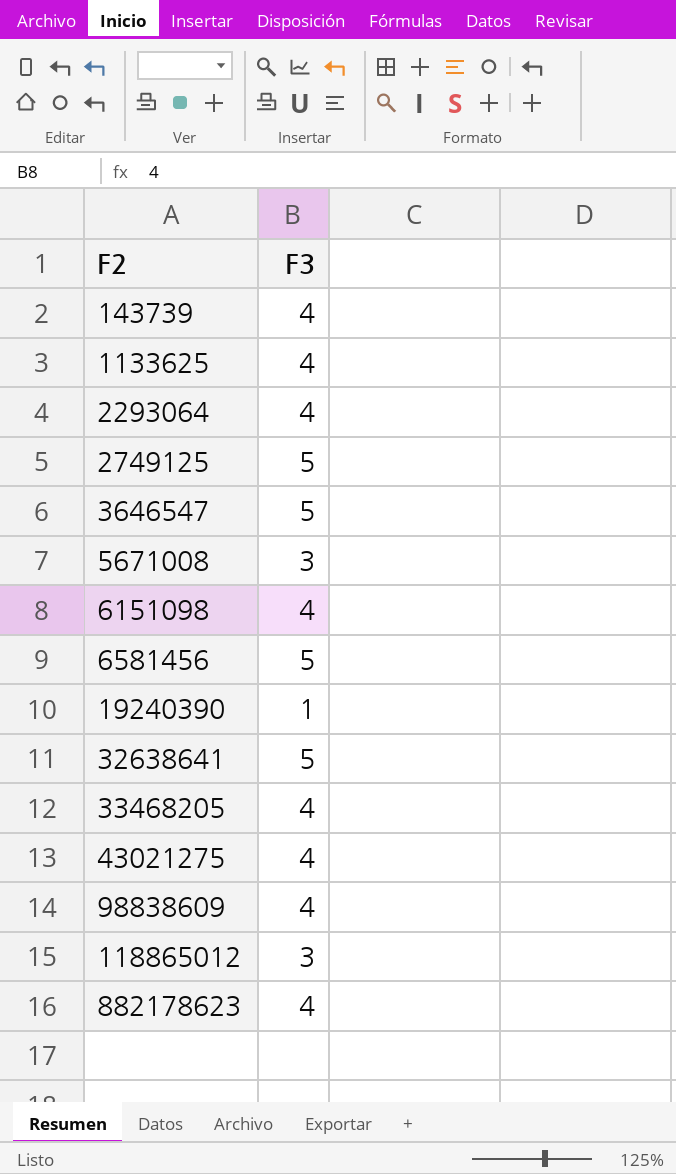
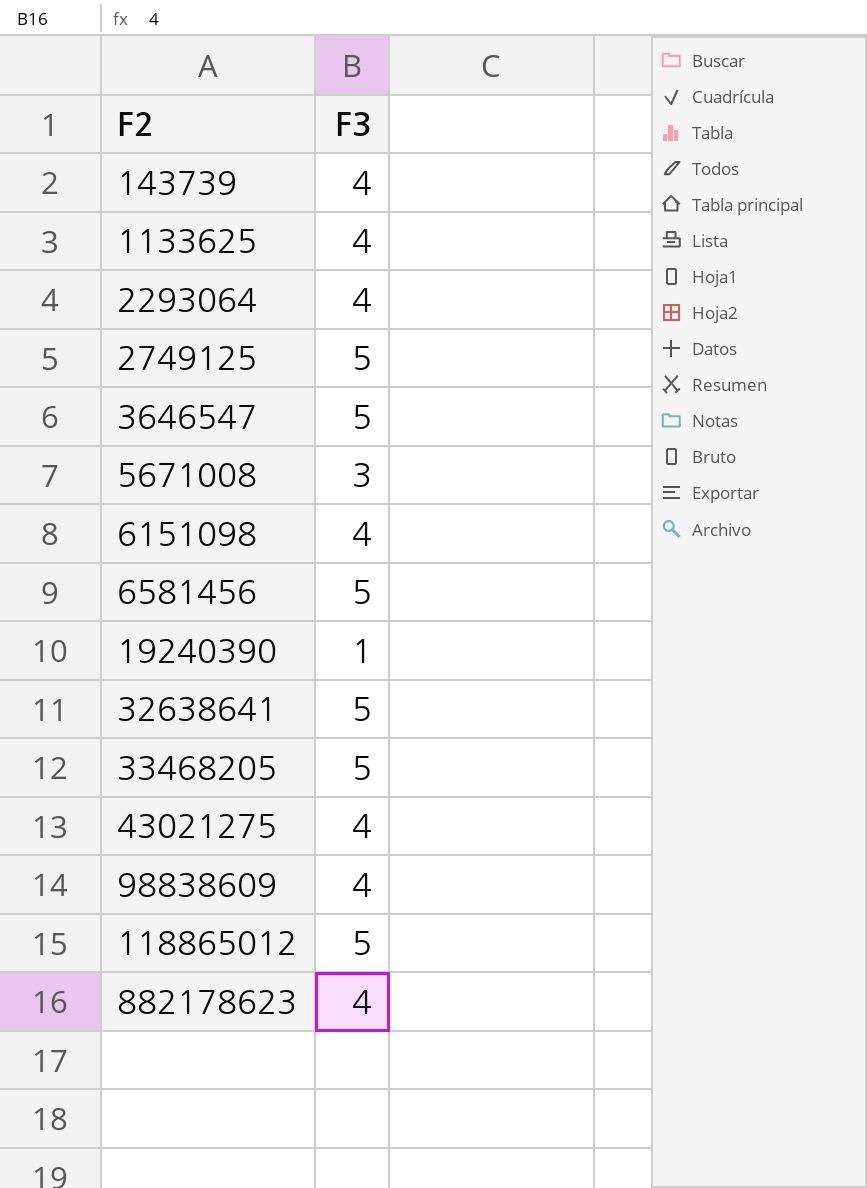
33468205 | F3: 4 -> 5
118865012 | F3: 3 -> 5

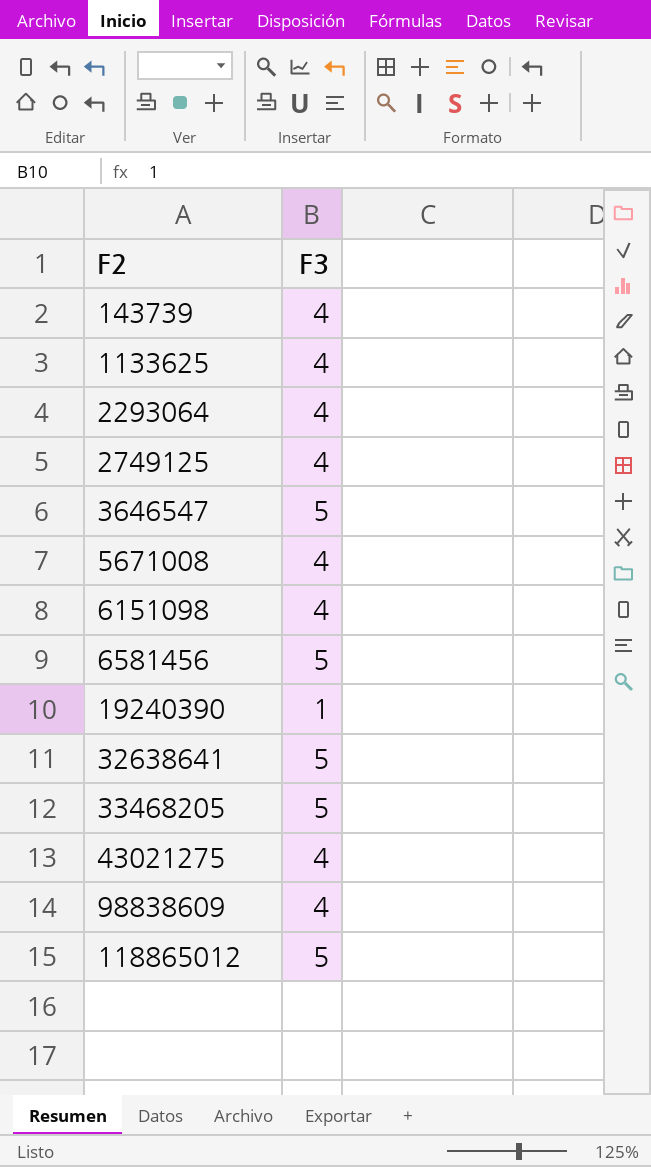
row 882178623: 4 -> none
2749125 | F3: 5 -> 4
5671008 | F3: 3 -> 4

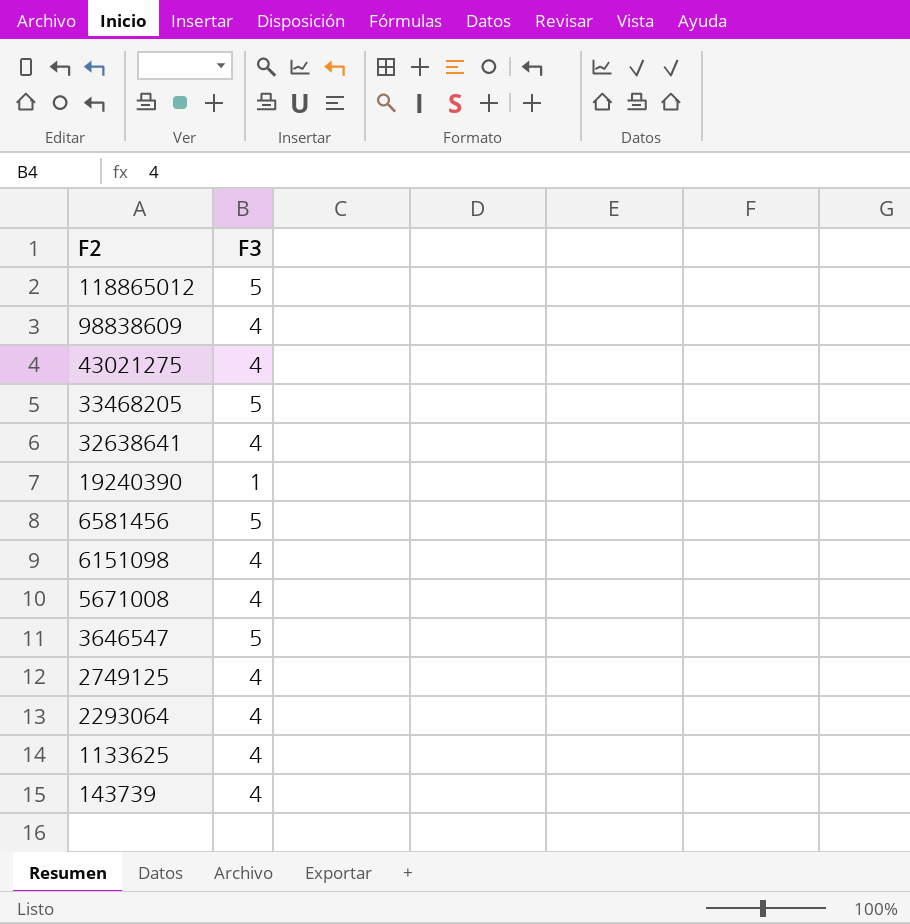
row order: F2 ascending -> F2 descending
32638641 | F3: 5 -> 4

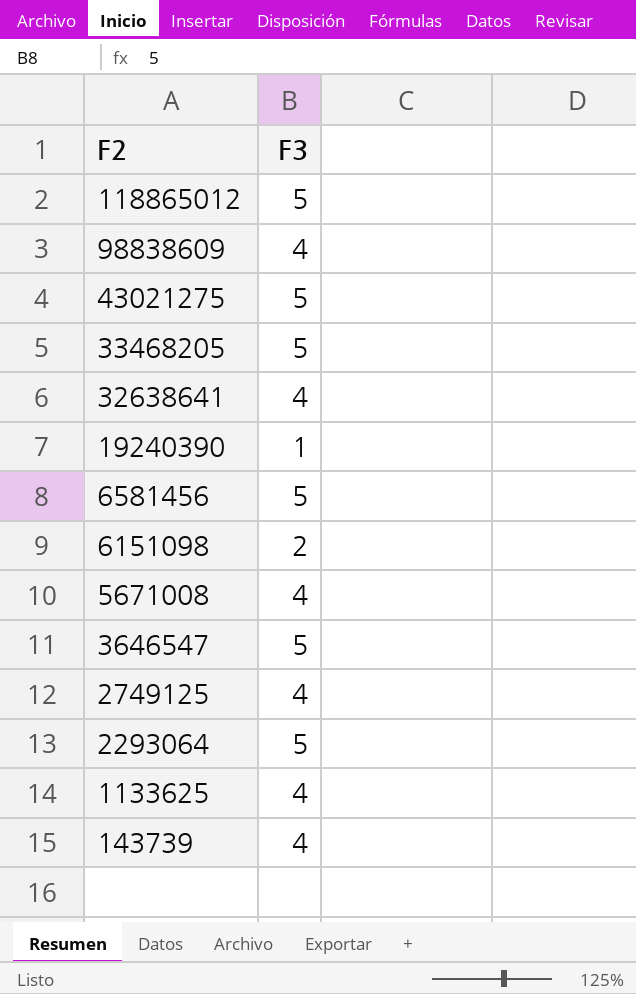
43021275 | F3: 4 -> 5
6151098 | F3: 4 -> 2
2293064 | F3: 4 -> 5

